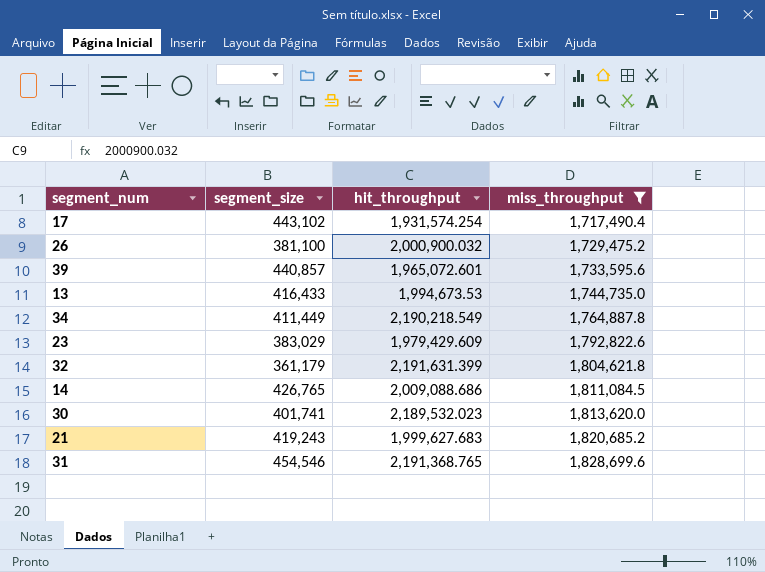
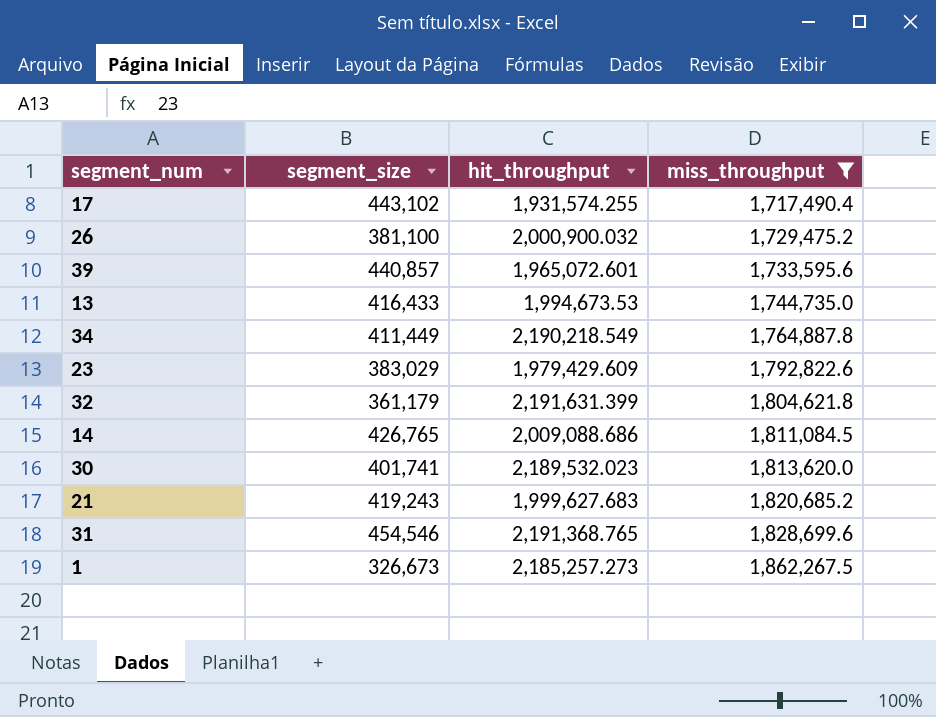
17 | hit_throughput: 1,931,574.254 -> 1,931,574.255
row 1: none -> 326,673 | 2,185,257.273 | 1,862,267.5

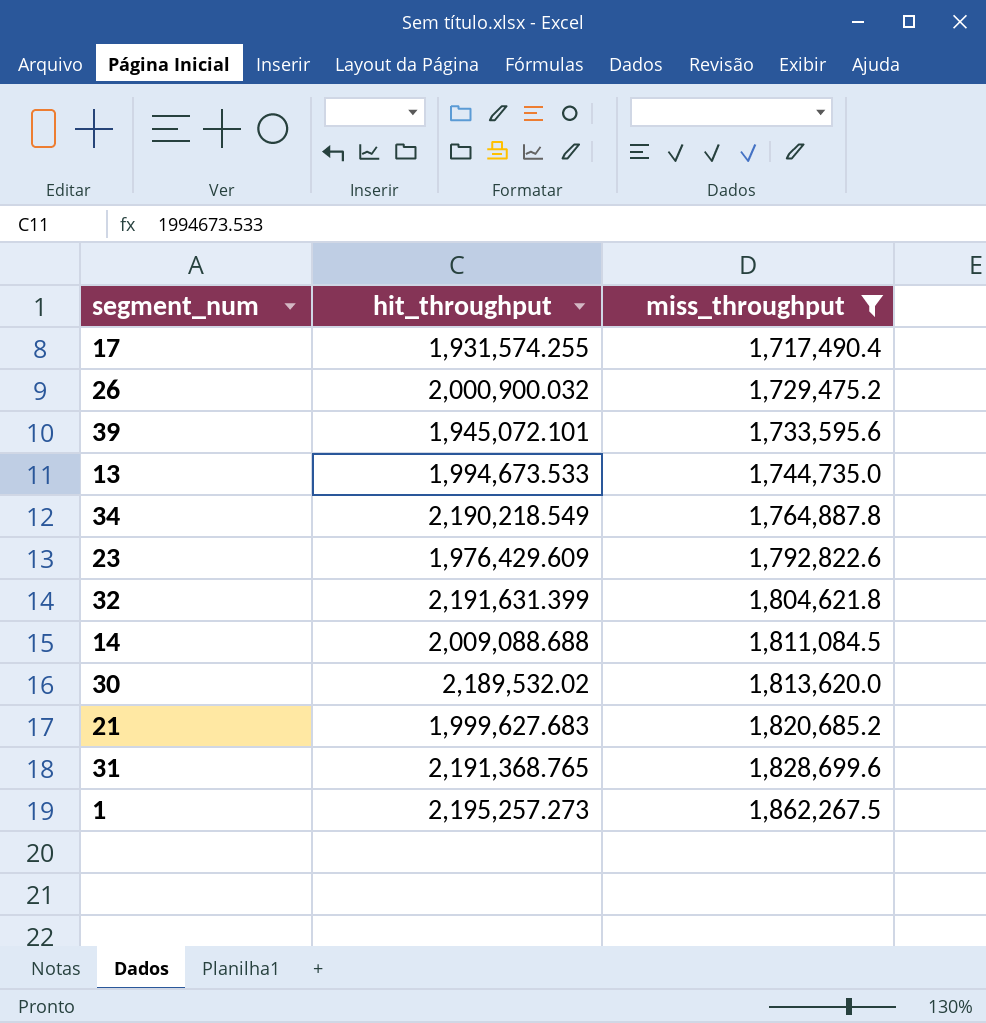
column segment_size | position: 2 -> none
39 | hit_throughput: 1,965,072.601 -> 1,945,072.101
13 | hit_throughput: 1,994,673.53 -> 1,994,673.533
23 | hit_throughput: 1,979,429.609 -> 1,976,429.609
14 | hit_throughput: 2,009,088.686 -> 2,009,088.688
30 | hit_throughput: 2,189,532.023 -> 2,189,532.02
1 | hit_throughput: 2,185,257.273 -> 2,195,257.273

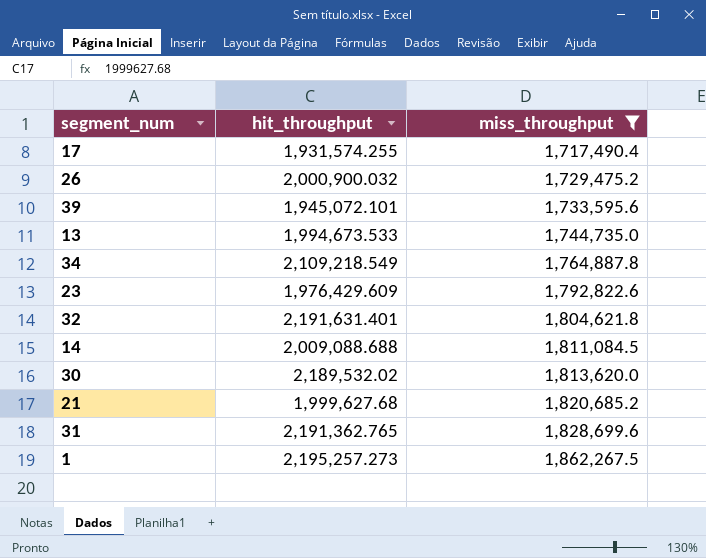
34 | hit_throughput: 2,190,218.549 -> 2,109,218.549
32 | hit_throughput: 2,191,631.399 -> 2,191,631.401
21 | hit_throughput: 1,999,627.683 -> 1,999,627.68
31 | hit_throughput: 2,191,368.765 -> 2,191,362.765

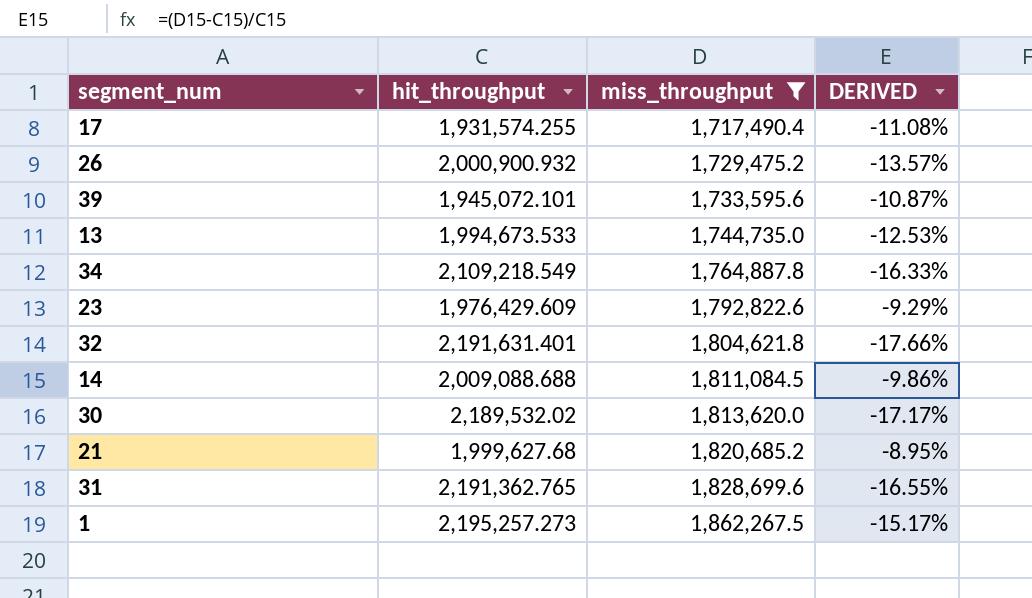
column DERIVED | formula: none -> ([miss_throughput] - [hit_throughput]) / [hit_throughput]
26 | hit_throughput: 2,000,900.032 -> 2,000,900.932

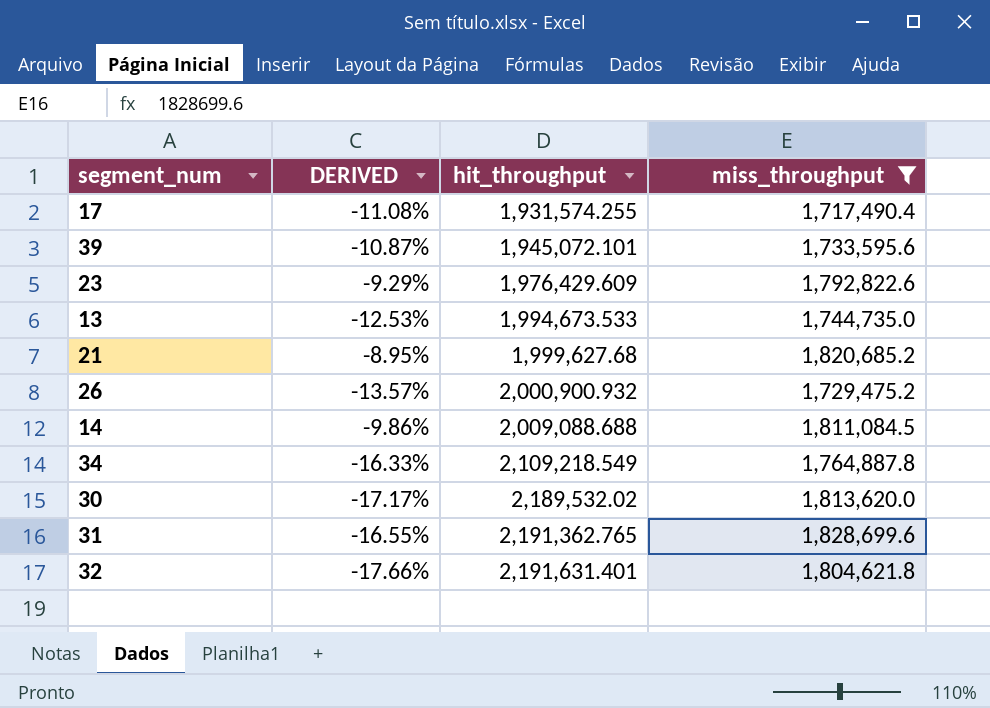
row order: miss_throughput ascending -> hit_throughput ascending
column DERIVED | position: 4 -> 2
row 1: 2,195,257.273 | 1,862,267.5 | -15.17% -> none

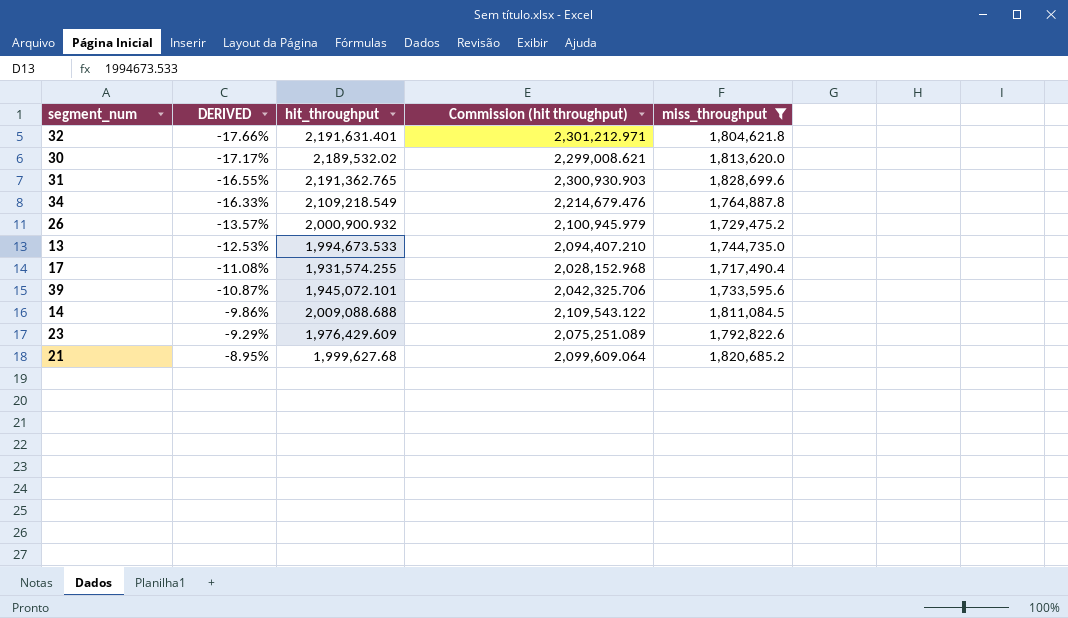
row order: hit_throughput ascending -> DERIVED ascending
column Commission (hit throughput) | formula: none -> [hit_throughput] * 1.05

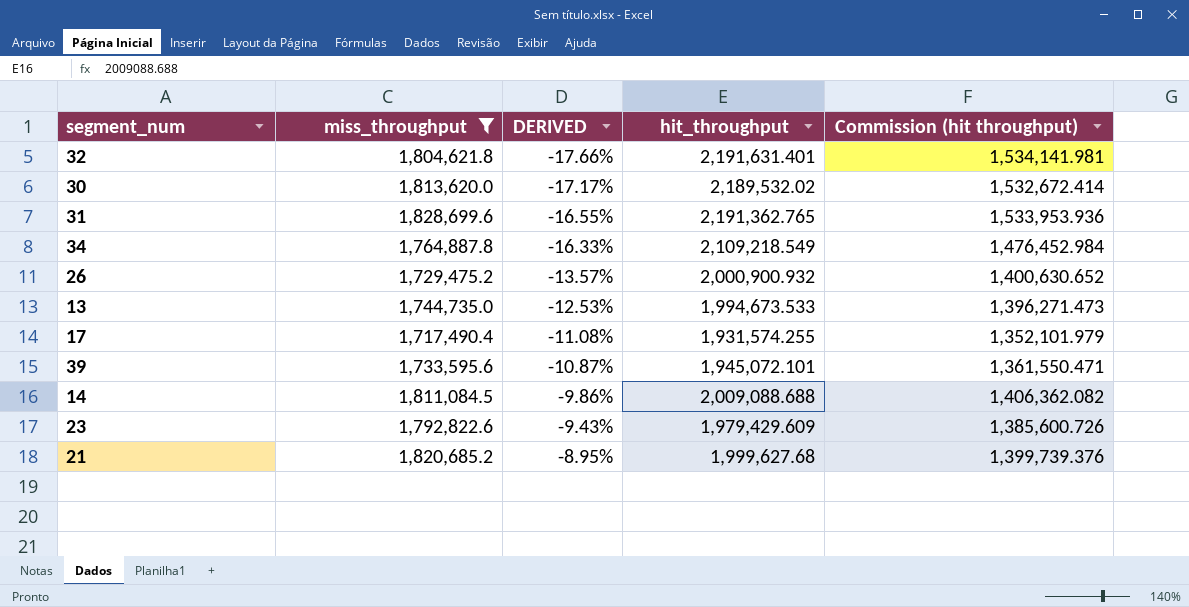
column miss_throughput | position: 5 -> 2
column Commission (hit throughput) | formula: [hit_throughput] * 1.05 -> [hit_throughput] * 0.7
23 | DERIVED: -9.29% -> -9.43%
23 | hit_throughput: 1,976,429.609 -> 1,979,429.609

